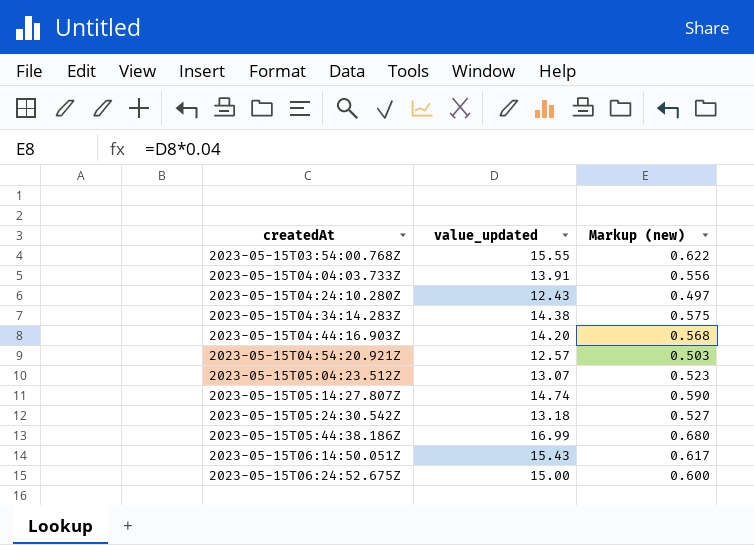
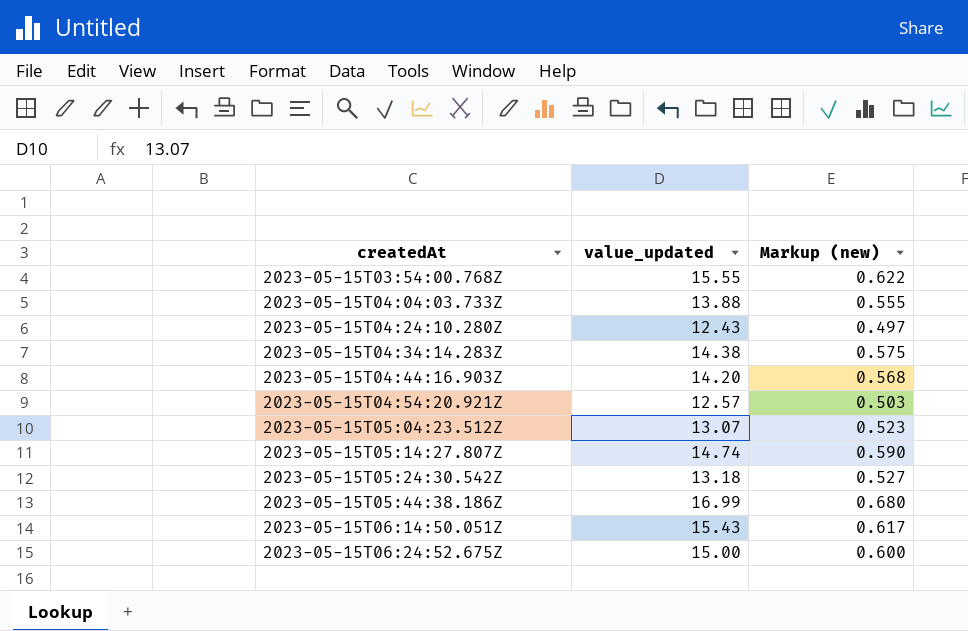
2023-05-15T04:04:03.733Z | value_updated: 13.91 -> 13.88
2023-05-15T04:04:03.733Z | Markup (new): 0.556 -> 0.555

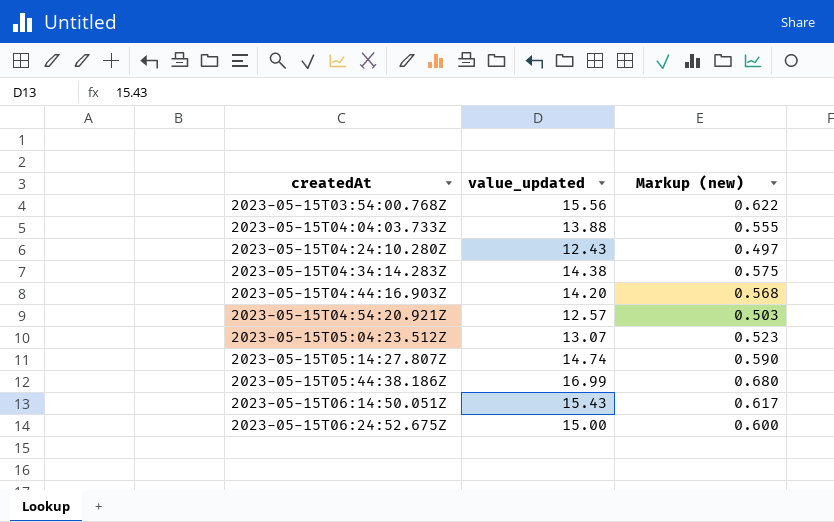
row 2023-05-15T05:24:30.542Z: 13.18 | 0.527 -> none
2023-05-15T03:54:00.768Z | value_updated: 15.55 -> 15.56

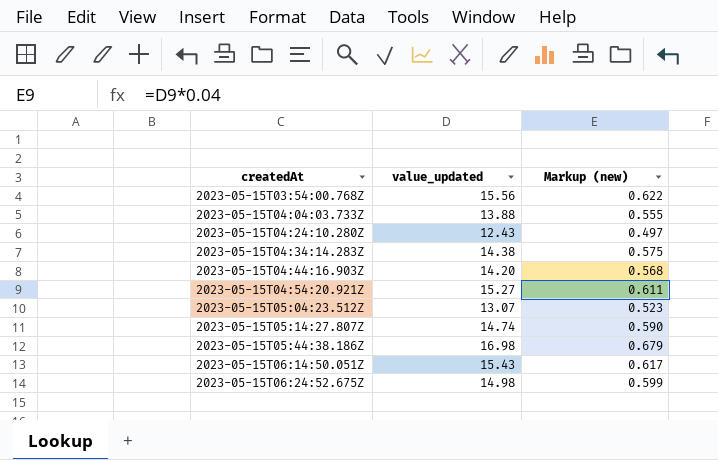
2023-05-15T04:54:20.921Z | value_updated: 12.57 -> 15.27
2023-05-15T04:54:20.921Z | Markup (new): 0.503 -> 0.611
2023-05-15T05:44:38.186Z | value_updated: 16.99 -> 16.98
2023-05-15T05:44:38.186Z | Markup (new): 0.680 -> 0.679
2023-05-15T06:24:52.675Z | value_updated: 15.00 -> 14.98
2023-05-15T06:24:52.675Z | Markup (new): 0.600 -> 0.599

